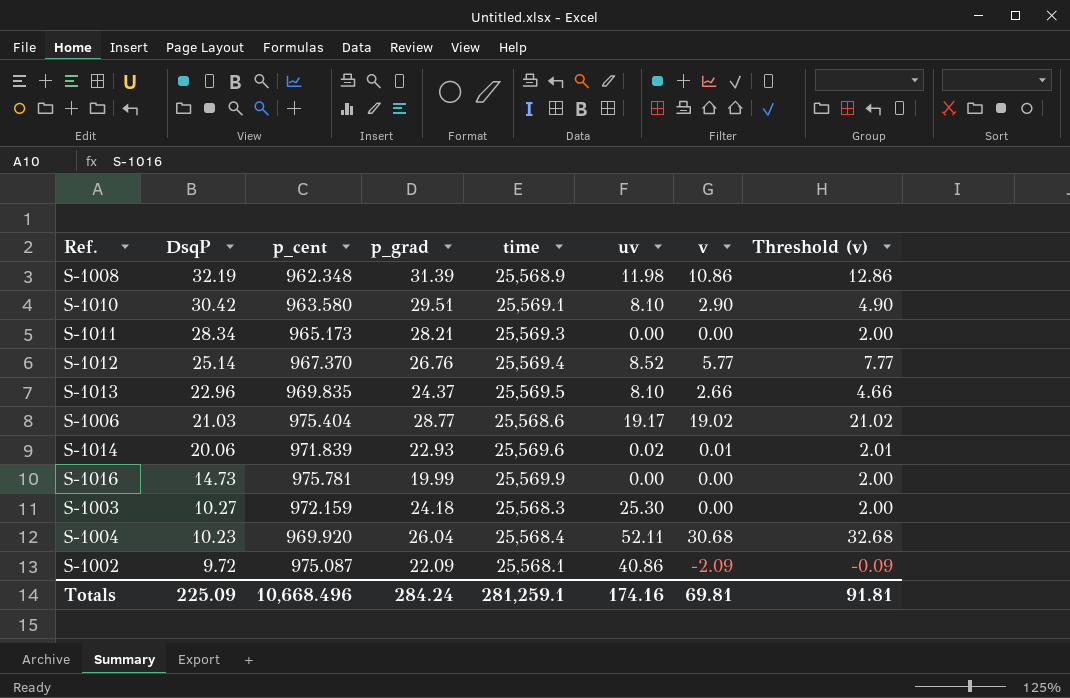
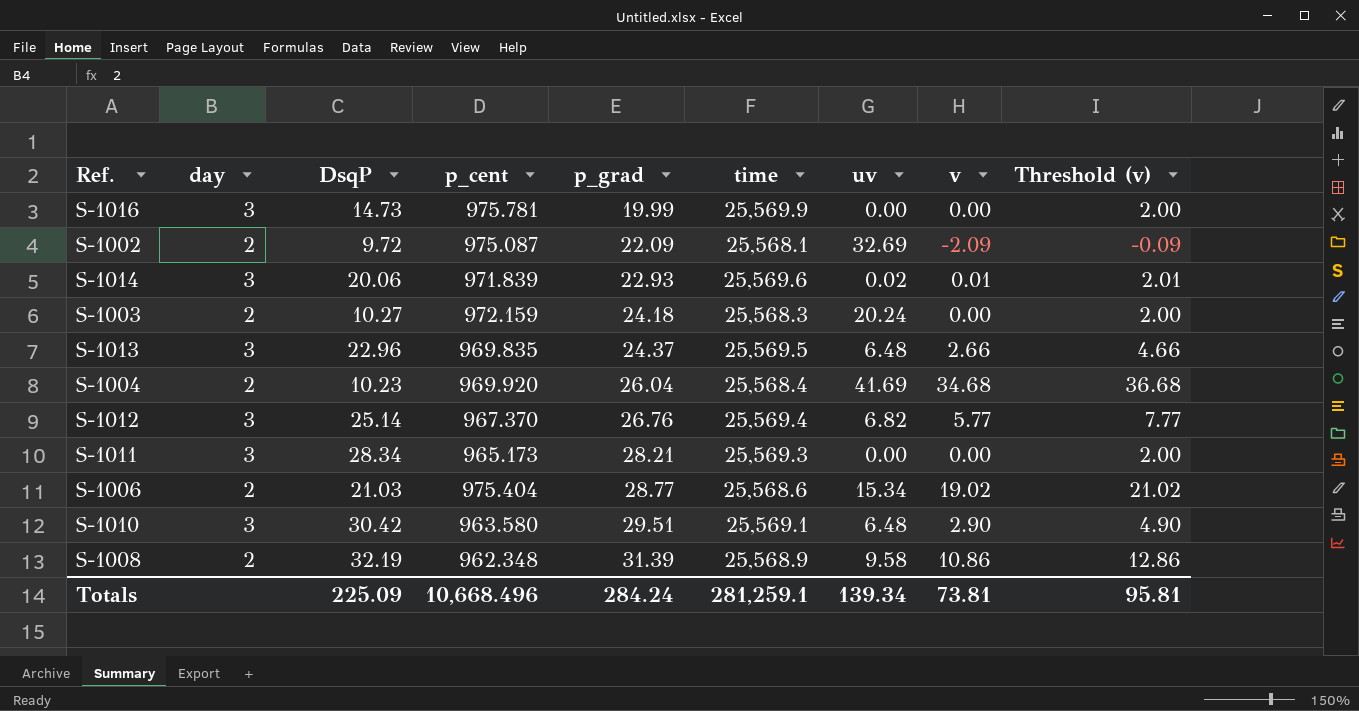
row order: DsqP descending -> p_grad ascending
column day | position: none -> 2
S-1002 | uv: 40.86 -> 32.69
S-1003 | uv: 25.30 -> 20.24
S-1013 | uv: 8.10 -> 6.48
S-1004 | uv: 52.11 -> 41.69
S-1004 | v: 30.68 -> 34.68
S-1004 | Threshold (v): 32.68 -> 36.68
S-1012 | uv: 8.52 -> 6.82
S-1006 | uv: 19.17 -> 15.34
S-1010 | uv: 8.10 -> 6.48
S-1008 | uv: 11.98 -> 9.58
Totals | uv: 174.16 -> 139.34
Totals | v: 69.81 -> 73.81
Totals | Threshold (v): 91.81 -> 95.81

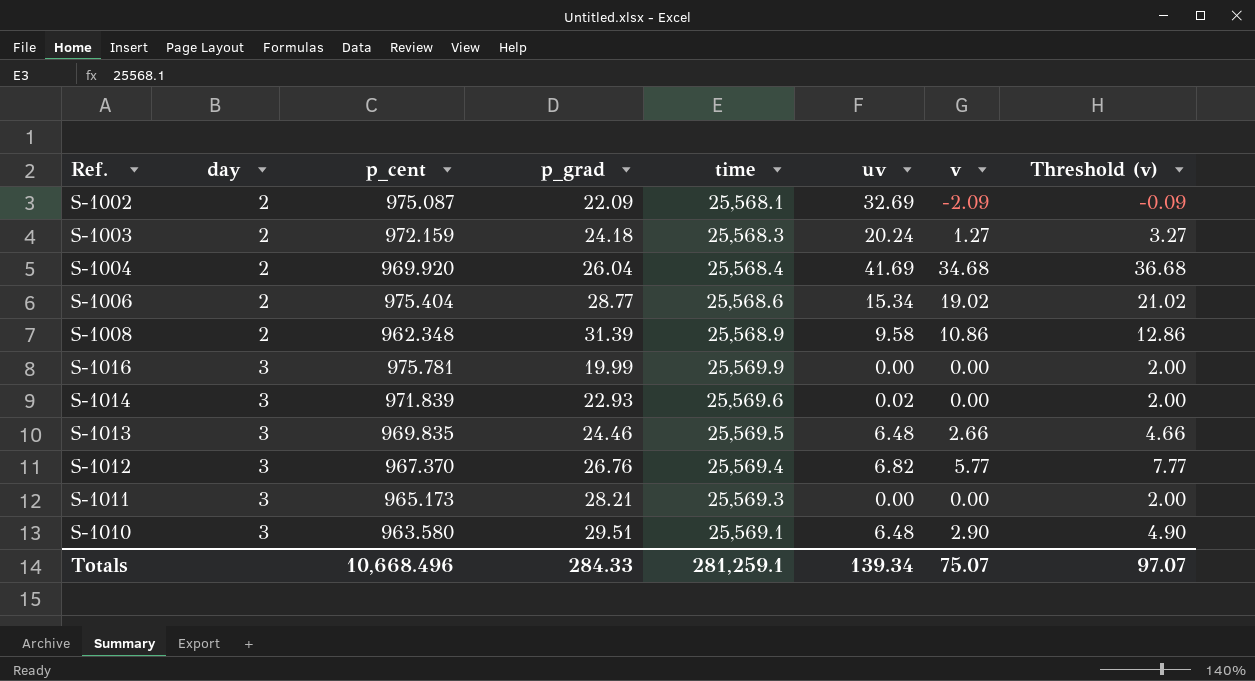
row order: p_grad ascending -> day ascending
column DsqP | position: 3 -> none
S-1003 | v: 0.00 -> 1.27
S-1003 | Threshold (v): 2.00 -> 3.27
S-1014 | v: 0.01 -> 0.00
S-1014 | Threshold (v): 2.01 -> 2.00
S-1013 | p_grad: 24.37 -> 24.46
Totals | p_grad: 284.24 -> 284.33
Totals | v: 73.81 -> 75.07
Totals | Threshold (v): 95.81 -> 97.07

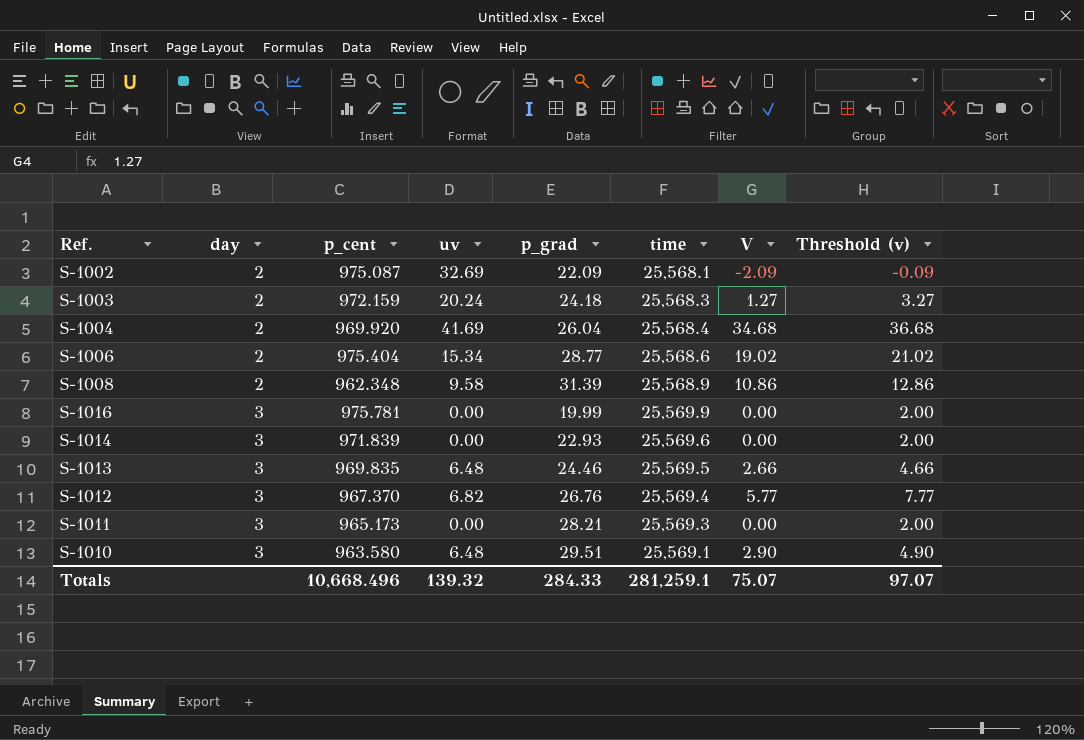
column uv | position: 6 -> 4
column name: v -> V
S-1014 | uv: 0.02 -> 0.00
Totals | uv: 139.34 -> 139.32

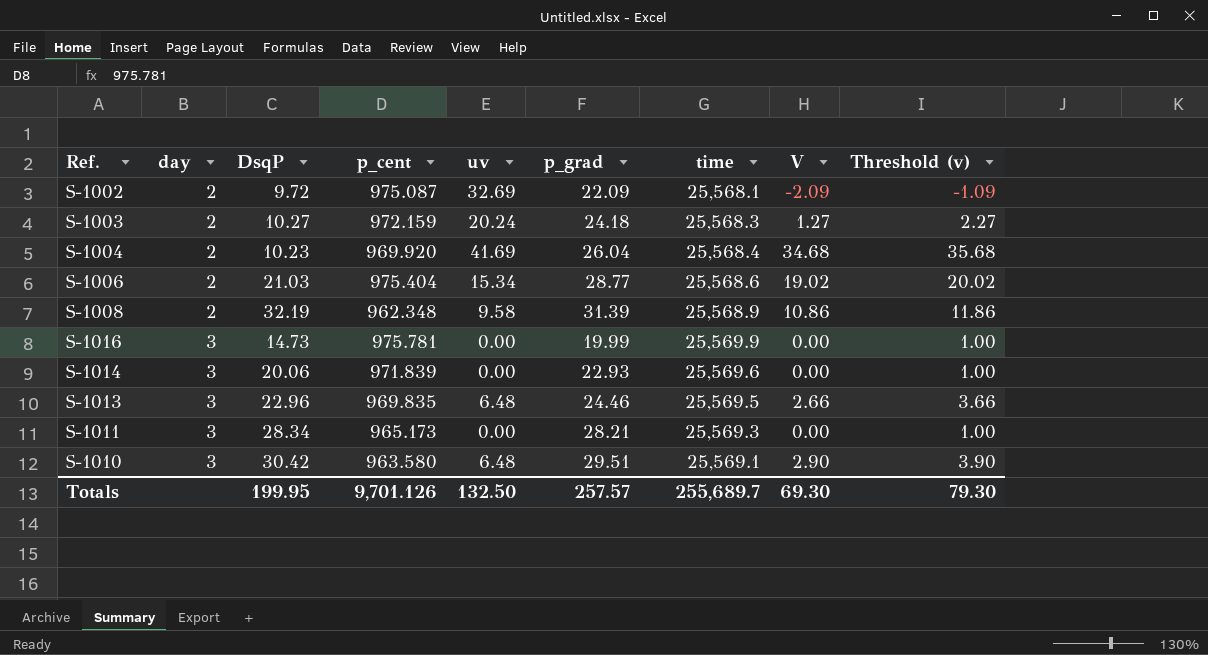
column DsqP | position: none -> 3
column Threshold (v) | formula: [V] + 2 -> [V] + 1
row S-1012: 3 | 967.370 | 6.82 | 26.76 | 25,569.4 | 5.77 | 7.77 -> none
Totals | p_cent: 10,668.496 -> 9,701.126
Totals | uv: 139.32 -> 132.50
Totals | p_grad: 284.33 -> 257.57
Totals | time: 281,259.1 -> 255,689.7
Totals | V: 75.07 -> 69.30
Totals | Threshold (v): 97.07 -> 79.30

